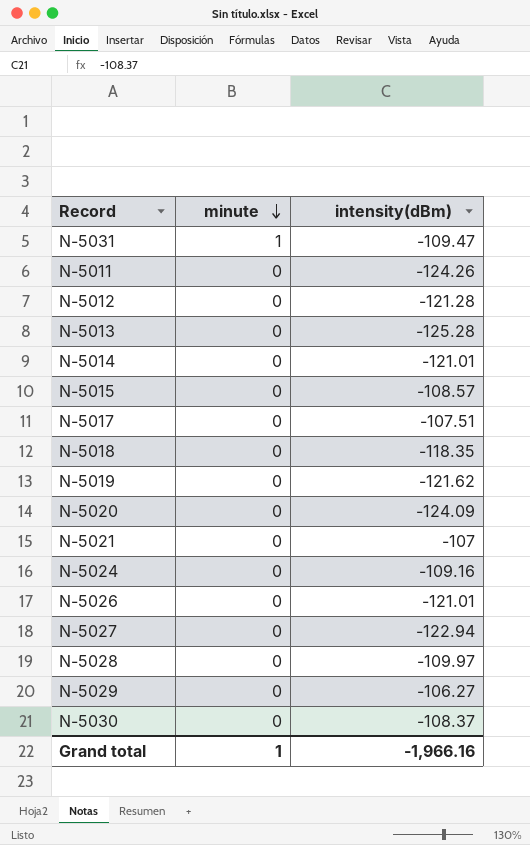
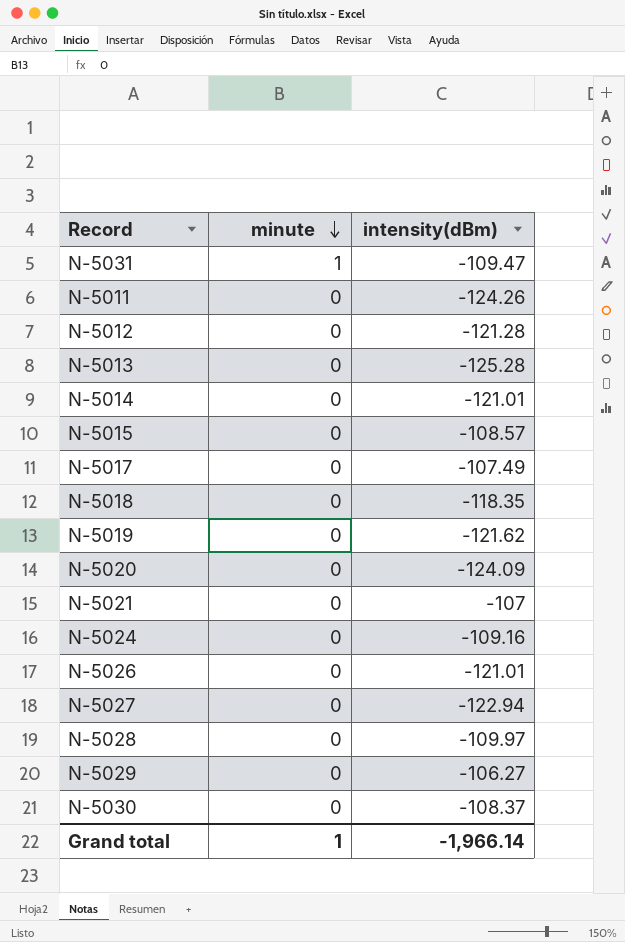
N-5017 | intensity(dBm): -107.51 -> -107.49
Grand total | intensity(dBm): -1,966.16 -> -1,966.14

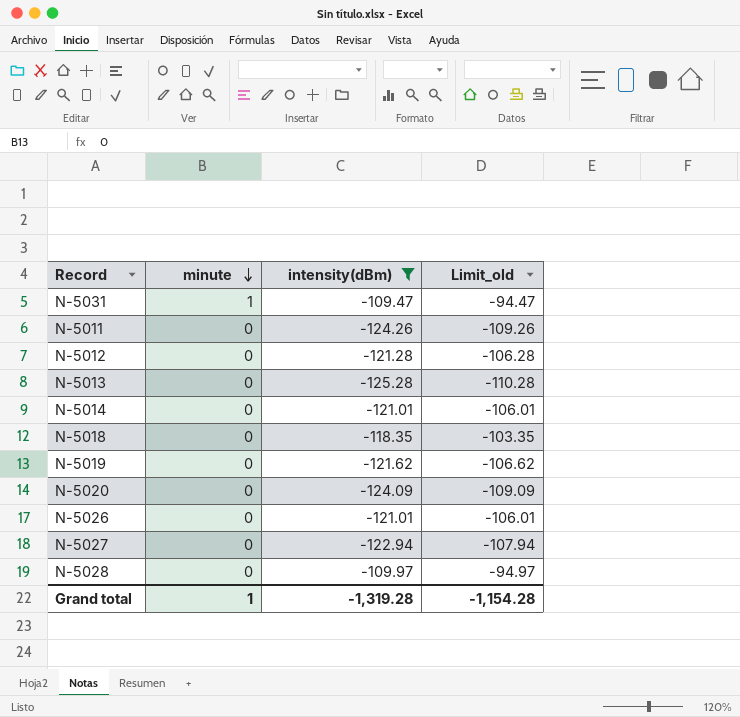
filter: none -> intensity(dBm) <= -109.47
column Limit_old | formula: none -> [intensity(dBm)] + 15
Grand total | intensity(dBm): -1,966.14 -> -1,319.28

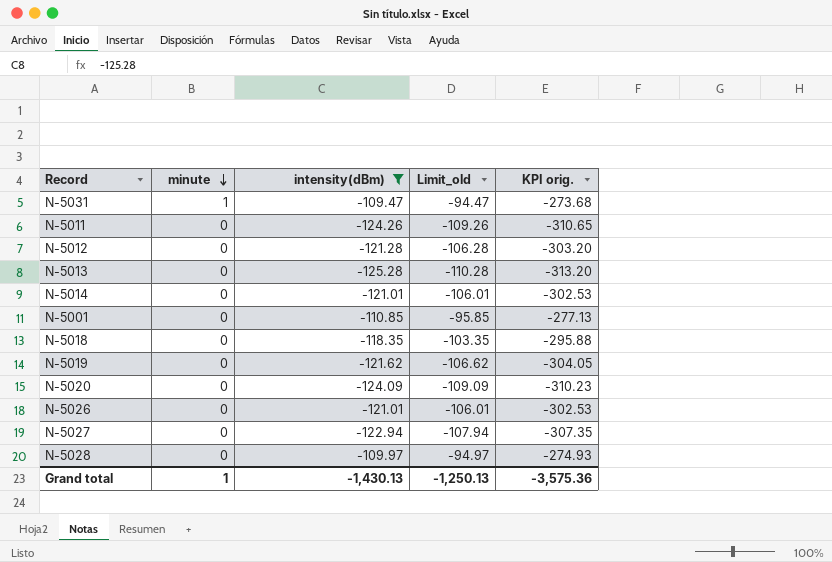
column KPI orig. | formula: none -> [intensity(dBm)] * 2.5
row N-5001: none -> 0 | -110.85 | -95.85 | -277.13
Grand total | intensity(dBm): -1,319.28 -> -1,430.13
Grand total | Limit_old: -1,154.28 -> -1,250.13

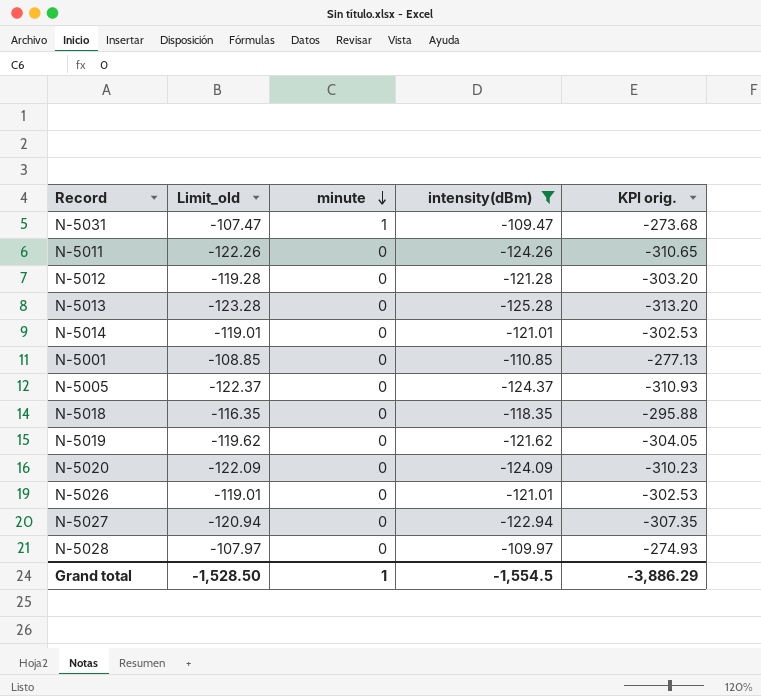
column Limit_old | formula: [intensity(dBm)] + 15 -> [intensity(dBm)] + 2
column Limit_old | position: 4 -> 2
row N-5005: none -> -122.37 | 0 | -124.37 | -310.93
Grand total | Limit_old: -1,250.13 -> -1,528.50
Grand total | intensity(dBm): -1,430.13 -> -1,554.5
Grand total | KPI orig.: -3,575.36 -> -3,886.29

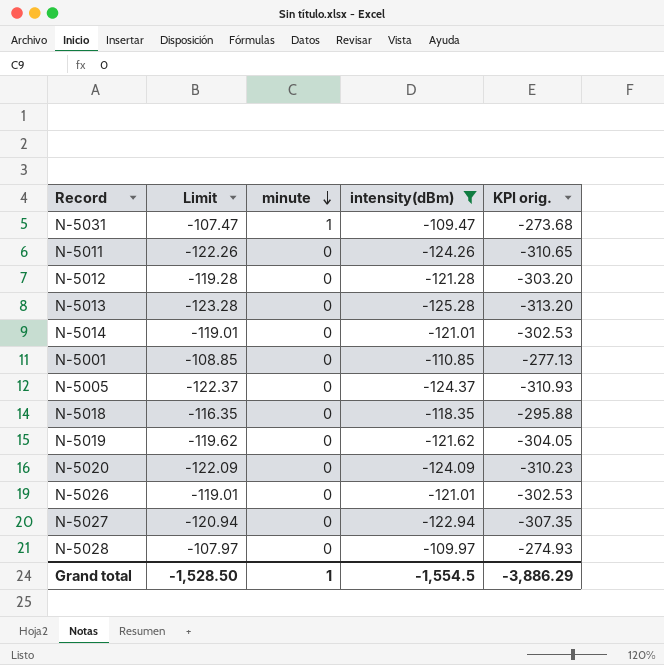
column name: Limit_old -> Limit

